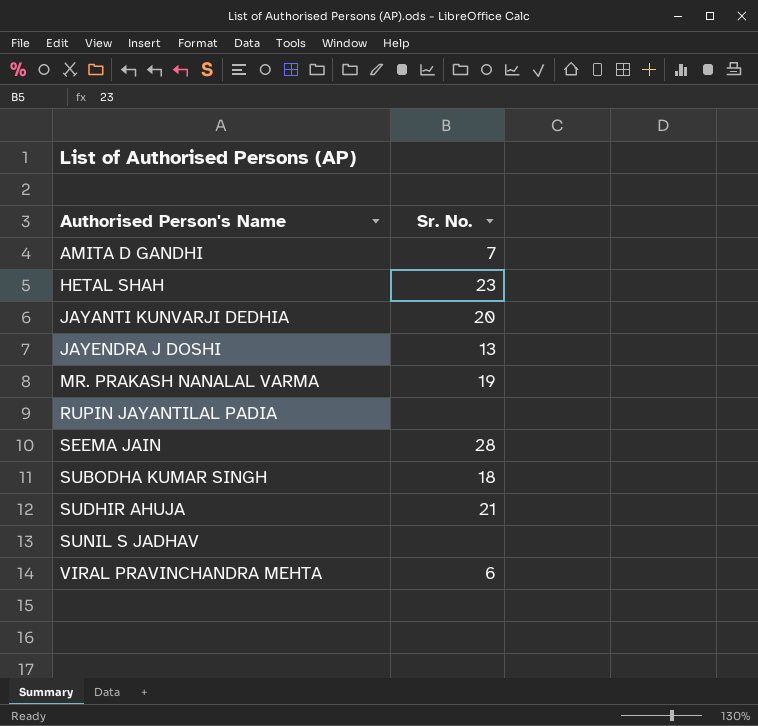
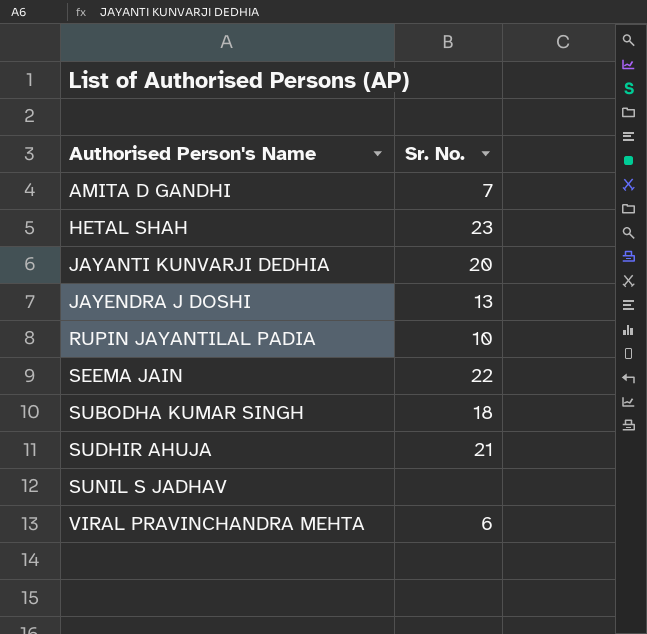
row MR. PRAKASH NANALAL VARMA: 19 -> none
RUPIN JAYANTILAL PADIA | Sr. No.: none -> 10
SEEMA JAIN | Sr. No.: 28 -> 22

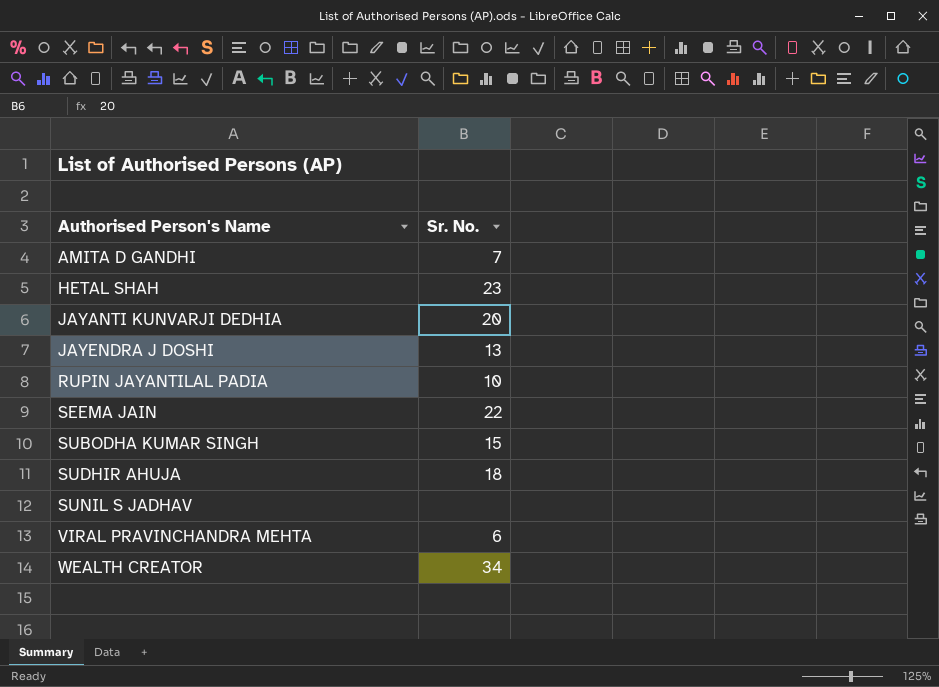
SUBODHA KUMAR SINGH | Sr. No.: 18 -> 15
SUDHIR AHUJA | Sr. No.: 21 -> 18
row WEALTH CREATOR: none -> 34

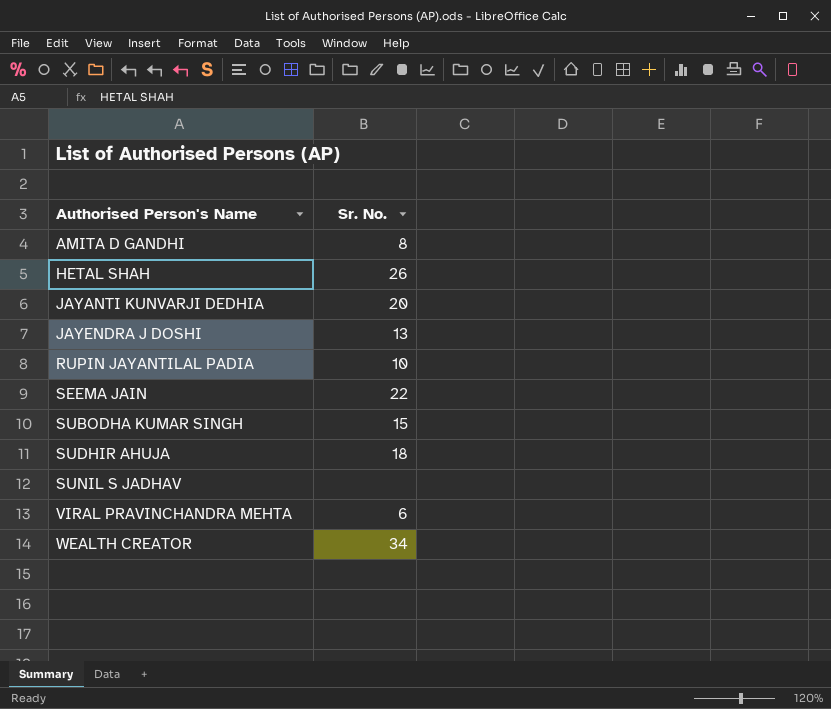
AMITA D GANDHI | Sr. No.: 7 -> 8
HETAL SHAH | Sr. No.: 23 -> 26

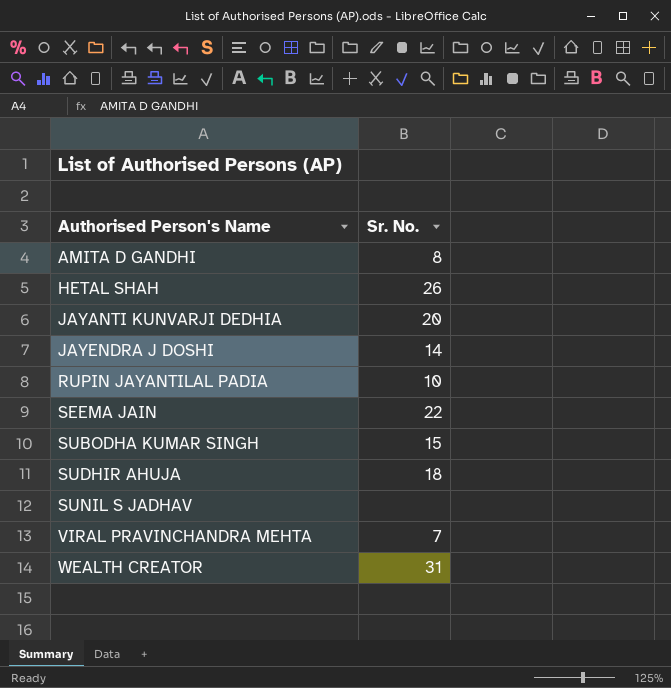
JAYENDRA J DOSHI | Sr. No.: 13 -> 14
VIRAL PRAVINCHANDRA MEHTA | Sr. No.: 6 -> 7
WEALTH CREATOR | Sr. No.: 34 -> 31

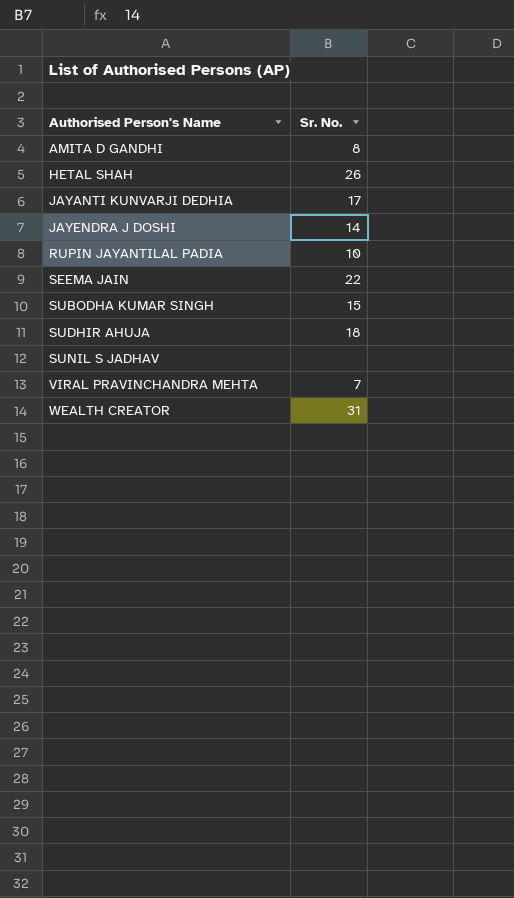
JAYANTI KUNVARJI DEDHIA | Sr. No.: 20 -> 17

